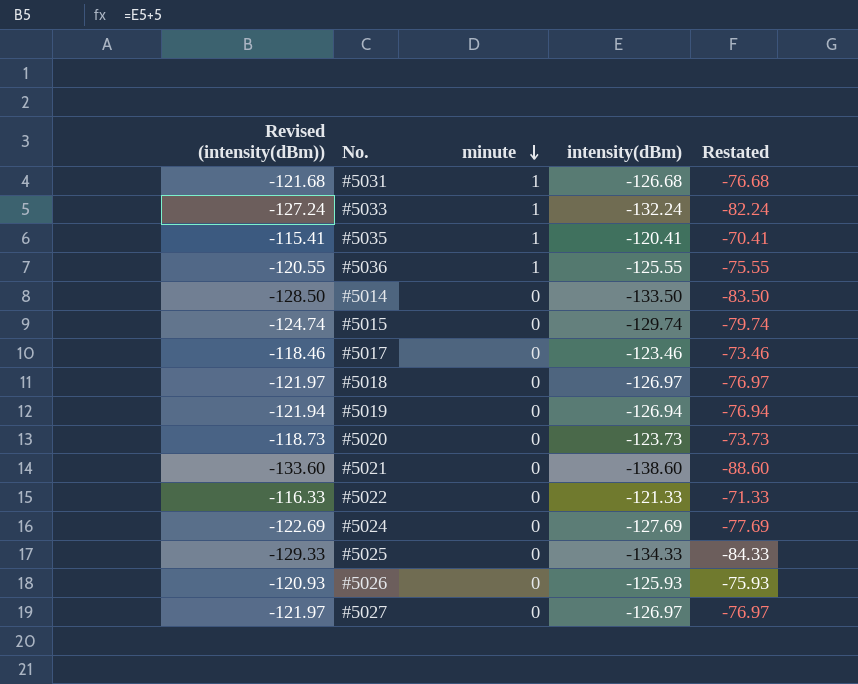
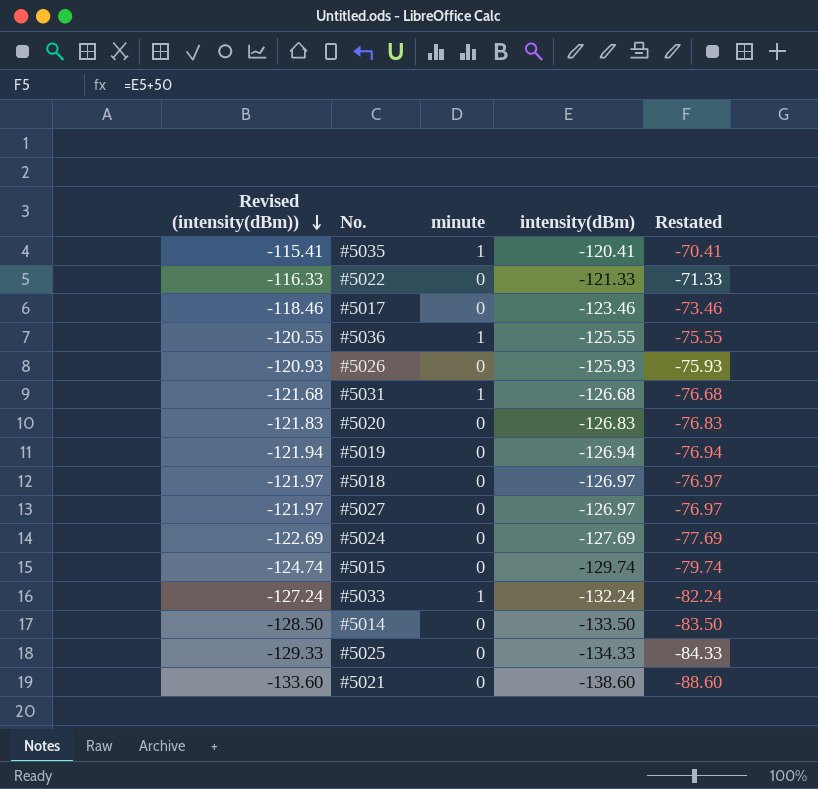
row order: minute descending -> Revised (intensity(dBm)) descending
#5020 | Revised (intensity(dBm)): -118.73 -> -121.83
#5020 | intensity(dBm): -123.73 -> -126.83
#5020 | Restated: -73.73 -> -76.83

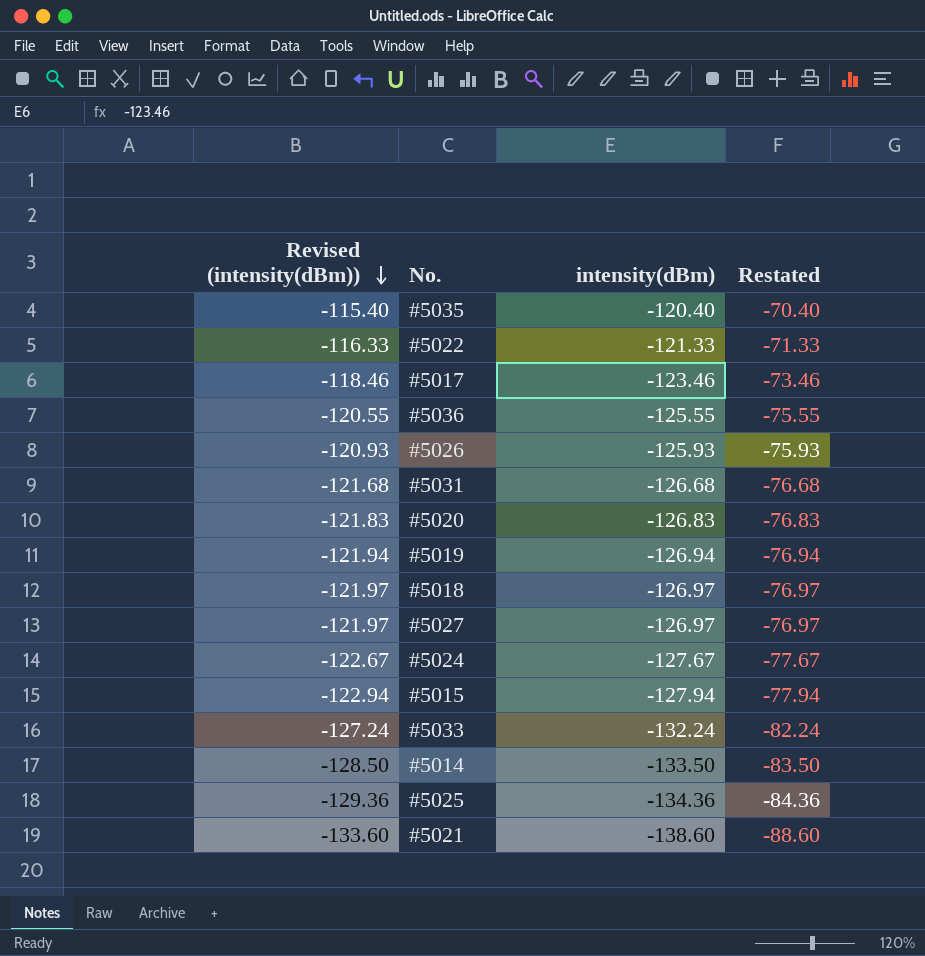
column minute | position: 3 -> none
#5035 | Revised (intensity(dBm)): -115.41 -> -115.40
#5035 | intensity(dBm): -120.41 -> -120.40
#5035 | Restated: -70.41 -> -70.40
#5024 | Revised (intensity(dBm)): -122.69 -> -122.67
#5024 | intensity(dBm): -127.69 -> -127.67
#5024 | Restated: -77.69 -> -77.67
#5015 | Revised (intensity(dBm)): -124.74 -> -122.94
#5015 | intensity(dBm): -129.74 -> -127.94
#5015 | Restated: -79.74 -> -77.94
#5025 | Revised (intensity(dBm)): -129.33 -> -129.36
#5025 | intensity(dBm): -134.33 -> -134.36
#5025 | Restated: -84.33 -> -84.36

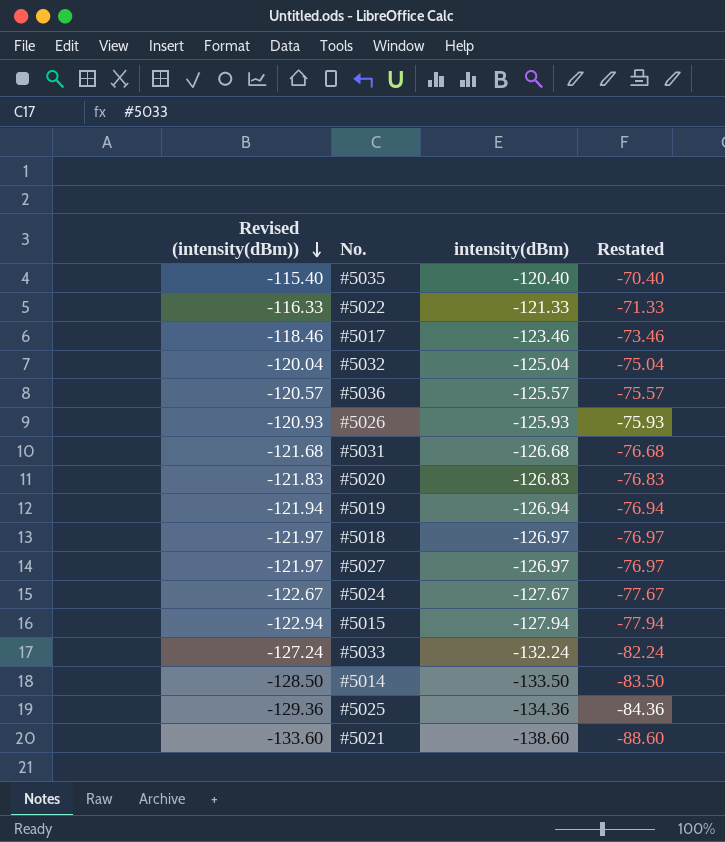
row #5032: none -> -120.04 | -125.04 | -75.04
#5036 | Revised (intensity(dBm)): -120.55 -> -120.57
#5036 | intensity(dBm): -125.55 -> -125.57
#5036 | Restated: -75.55 -> -75.57

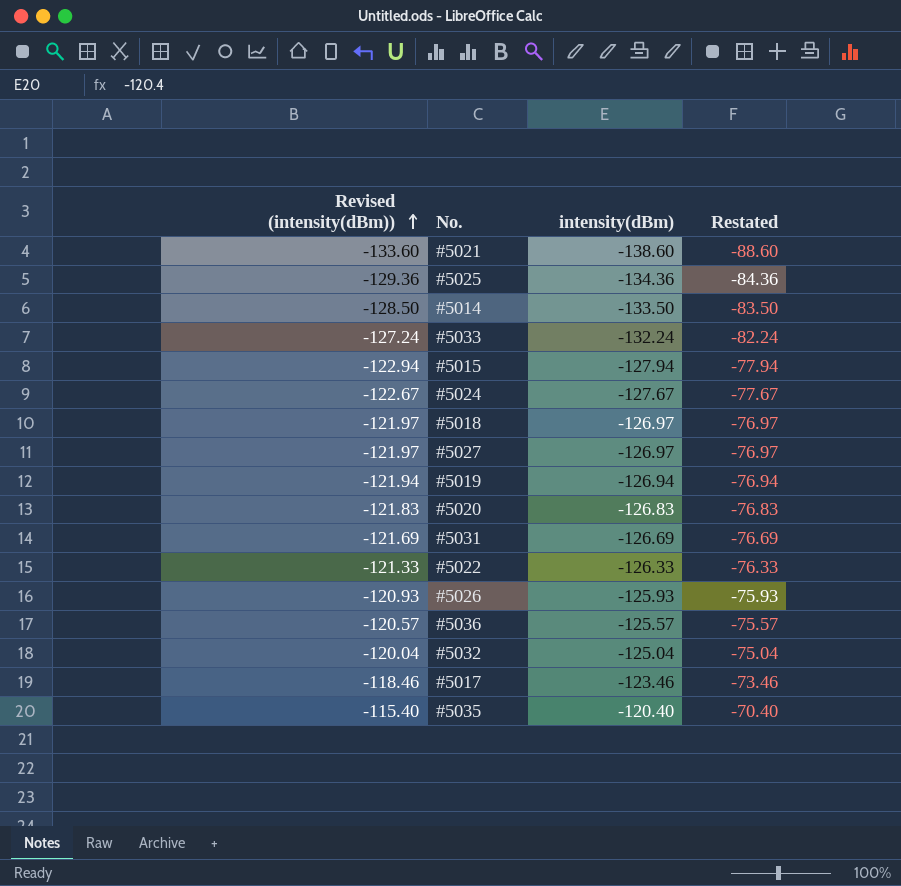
row order: Revised (intensity(dBm)) descending -> Revised (intensity(dBm)) ascending
#5031 | Revised (intensity(dBm)): -121.68 -> -121.69
#5031 | intensity(dBm): -126.68 -> -126.69
#5031 | Restated: -76.68 -> -76.69
#5022 | Revised (intensity(dBm)): -116.33 -> -121.33
#5022 | intensity(dBm): -121.33 -> -126.33
#5022 | Restated: -71.33 -> -76.33

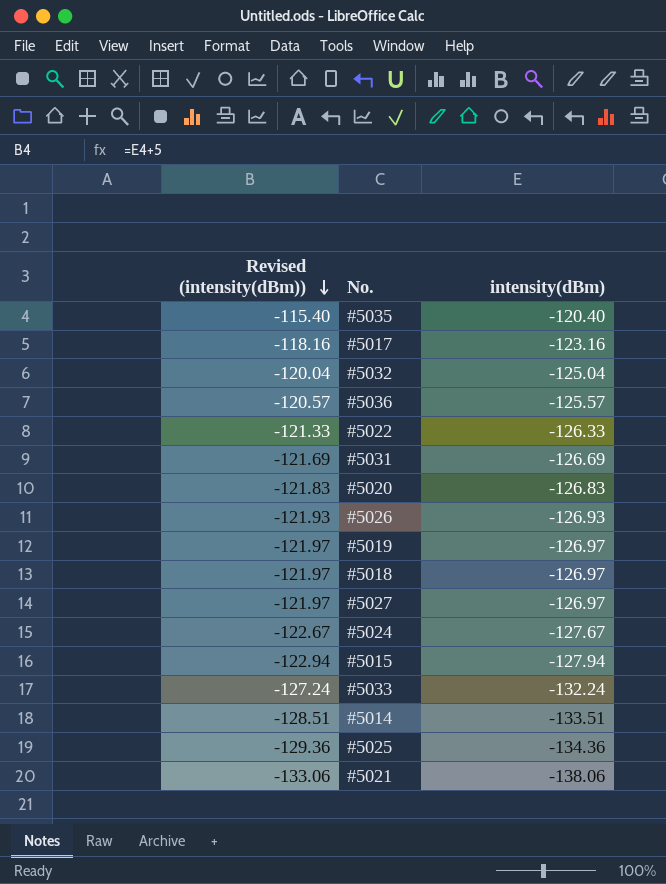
row order: Revised (intensity(dBm)) ascending -> Revised (intensity(dBm)) descending
column Restated | formula: [intensity(dBm)] + 50 -> none
#5017 | Revised (intensity(dBm)): -118.46 -> -118.16
#5017 | intensity(dBm): -123.46 -> -123.16
#5026 | Revised (intensity(dBm)): -120.93 -> -121.93
#5026 | intensity(dBm): -125.93 -> -126.93
#5019 | Revised (intensity(dBm)): -121.94 -> -121.97
#5019 | intensity(dBm): -126.94 -> -126.97
#5014 | Revised (intensity(dBm)): -128.50 -> -128.51
#5014 | intensity(dBm): -133.50 -> -133.51
#5021 | Revised (intensity(dBm)): -133.60 -> -133.06
#5021 | intensity(dBm): -138.60 -> -138.06

